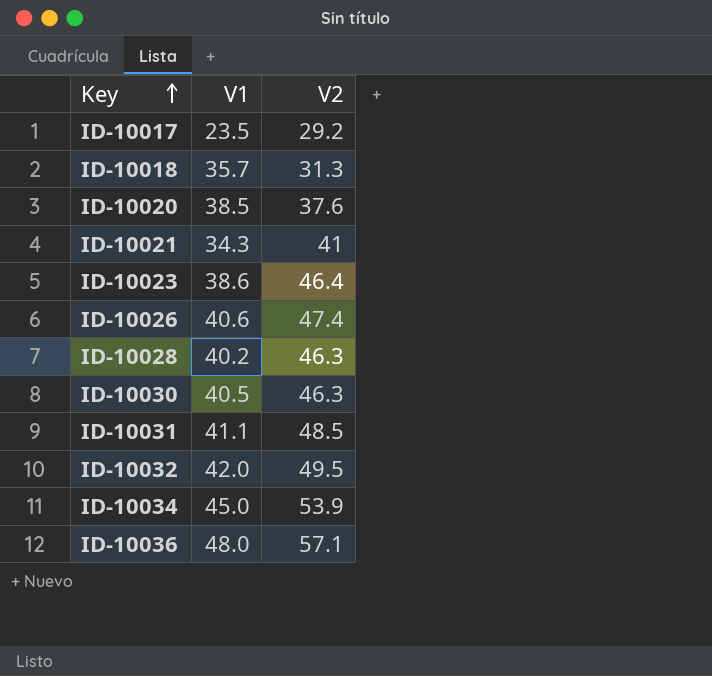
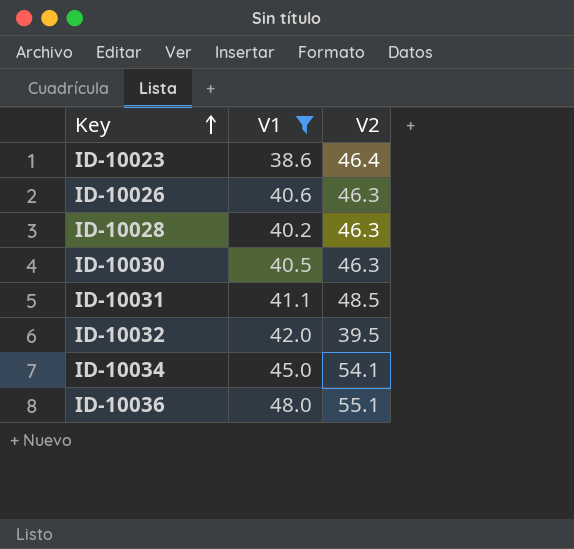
filter: none -> V1 >= 38.6
ID-10026 | V2: 47.4 -> 46.3
ID-10032 | V2: 49.5 -> 39.5
ID-10034 | V2: 53.9 -> 54.1
ID-10036 | V2: 57.1 -> 55.1

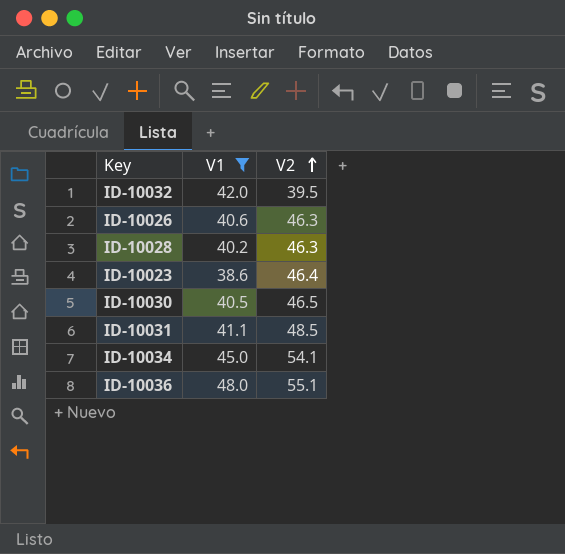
row order: Key ascending -> V2 ascending
ID-10030 | V2: 46.3 -> 46.5

